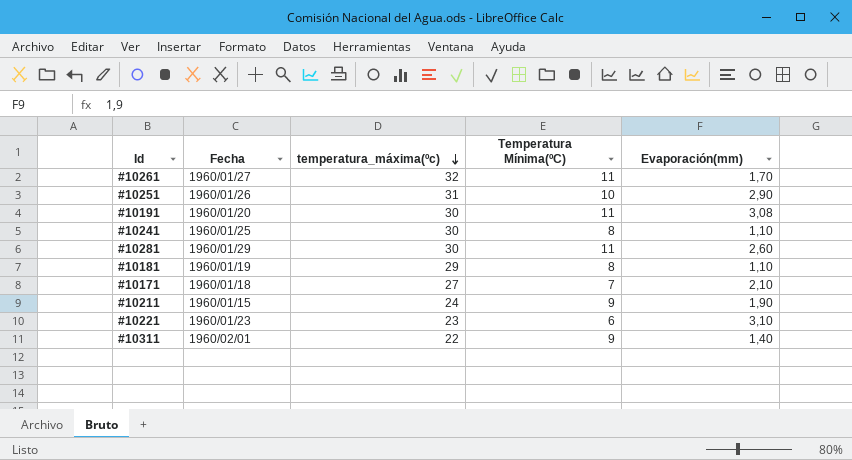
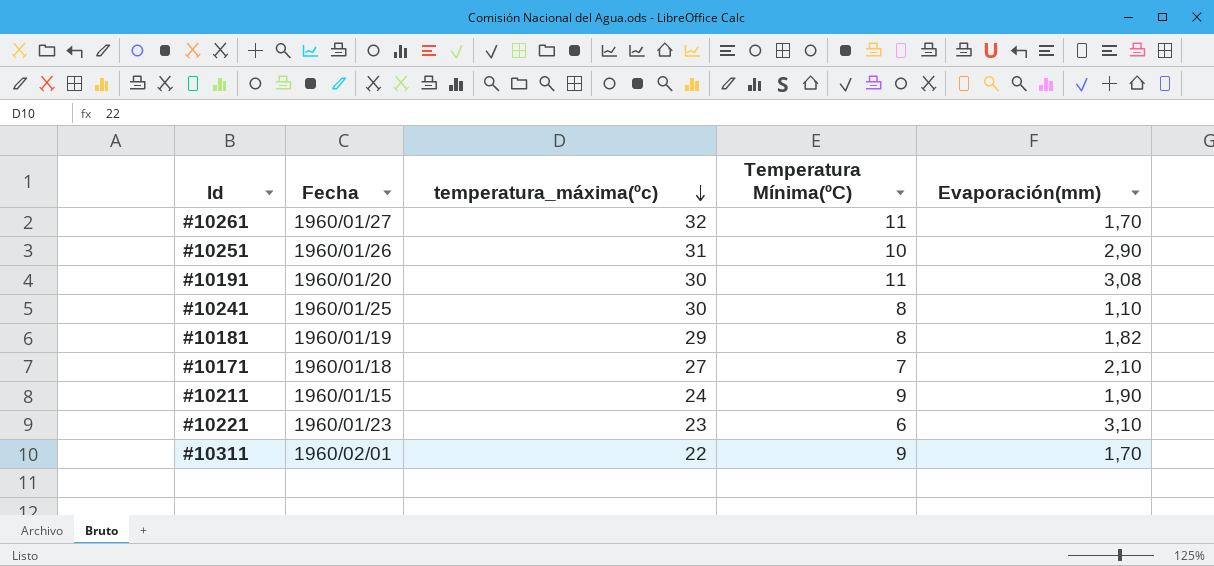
row #10281: 1960/01/29 | 30 | 11 | 2,60 -> none
#10181 | Evaporación(mm): 1,10 -> 1,82
#10311 | Evaporación(mm): 1,40 -> 1,70

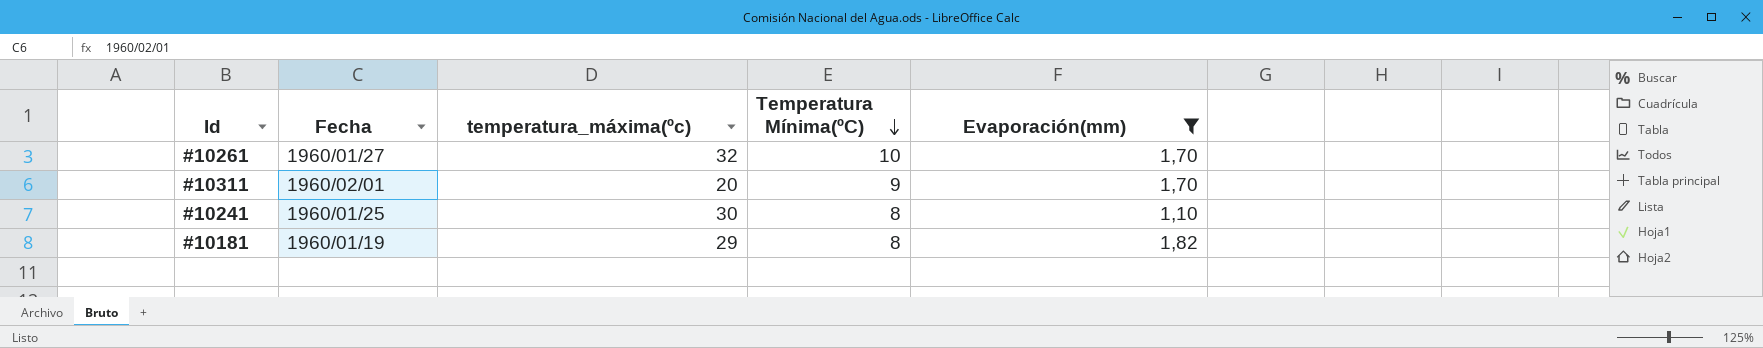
filter: none -> Evaporación(mm) <= 1,82
row order: temperatura_máxima(ºc) descending -> Temperatura Mínima(ºC) descending
#10261 | Temperatura Mínima(ºC): 11 -> 10
#10311 | temperatura_máxima(ºc): 22 -> 20

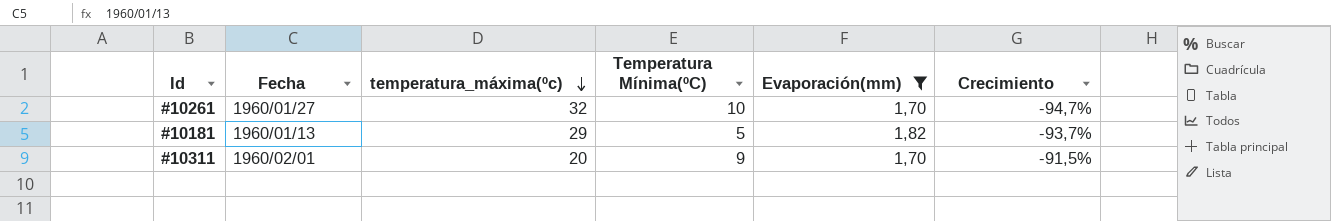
row order: Temperatura Mínima(ºC) descending -> temperatura_máxima(ºc) descending
column Crecimiento | formula: none -> ([Evaporación(mm)] - [temperatura_máxima(ºc)]) / [temperatura_máxima(ºc)]
row #10241: 1960/01/25 | 30 | 8 | 1,10 -> none
#10181 | Fecha: 1960/01/19 -> 1960/01/13
#10181 | Temperatura Mínima(ºC): 8 -> 5

